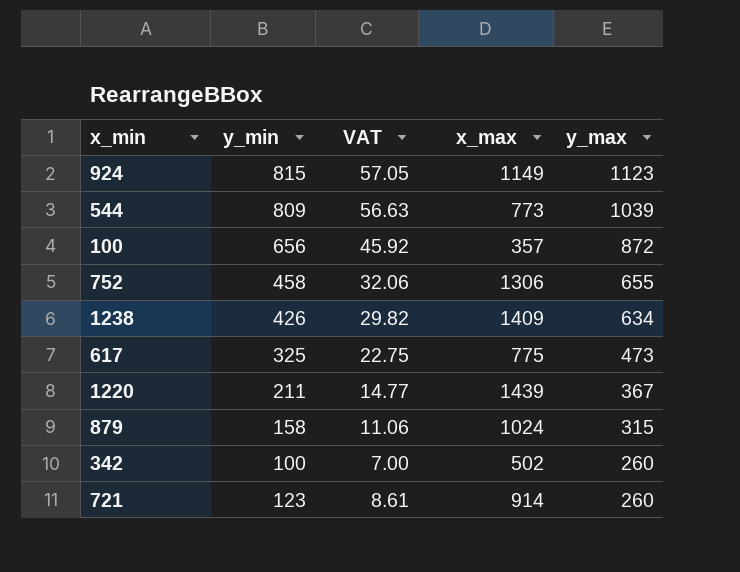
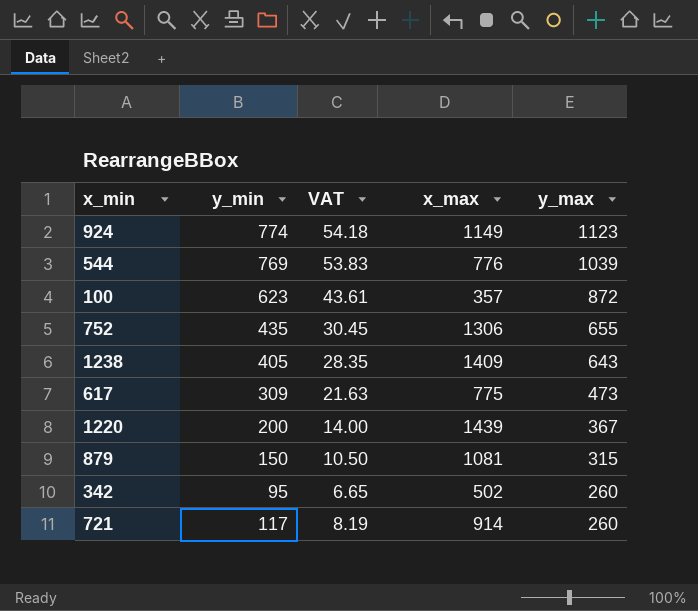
924 | y_min: 815 -> 774
924 | VAT: 57.05 -> 54.18
544 | y_min: 809 -> 769
544 | VAT: 56.63 -> 53.83
544 | x_max: 773 -> 776
100 | y_min: 656 -> 623
100 | VAT: 45.92 -> 43.61
752 | y_min: 458 -> 435
752 | VAT: 32.06 -> 30.45
1238 | y_min: 426 -> 405
1238 | VAT: 29.82 -> 28.35
1238 | y_max: 634 -> 643
617 | y_min: 325 -> 309
617 | VAT: 22.75 -> 21.63
1220 | y_min: 211 -> 200
1220 | VAT: 14.77 -> 14.00
879 | y_min: 158 -> 150
879 | VAT: 11.06 -> 10.50
879 | x_max: 1024 -> 1081
342 | y_min: 100 -> 95
342 | VAT: 7.00 -> 6.65
721 | y_min: 123 -> 117
721 | VAT: 8.61 -> 8.19

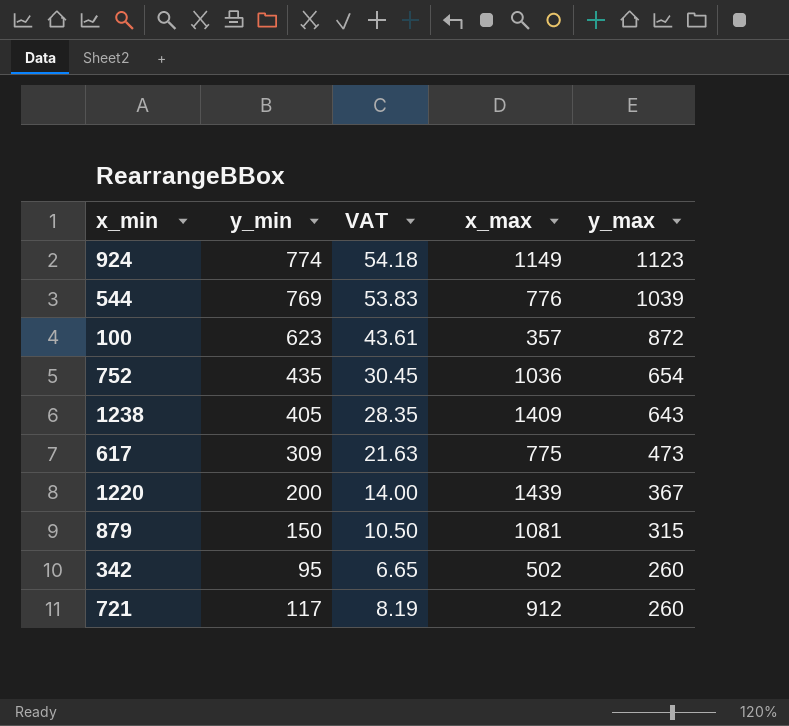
752 | x_max: 1306 -> 1036
752 | y_max: 655 -> 654
721 | x_max: 914 -> 912

